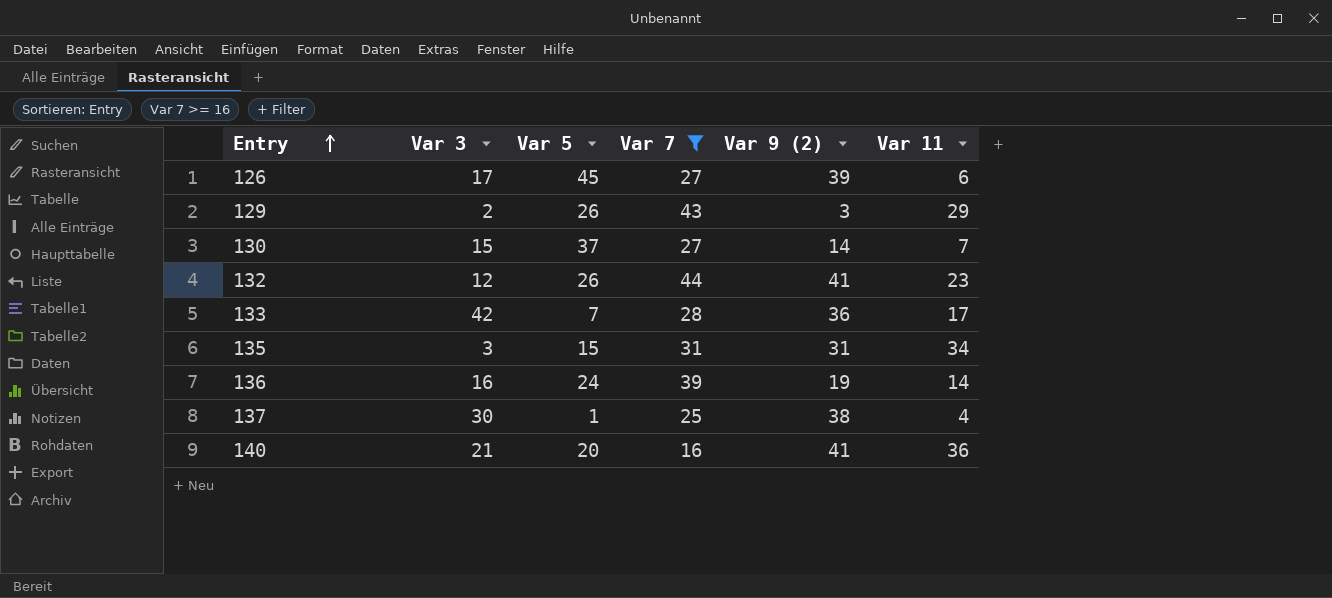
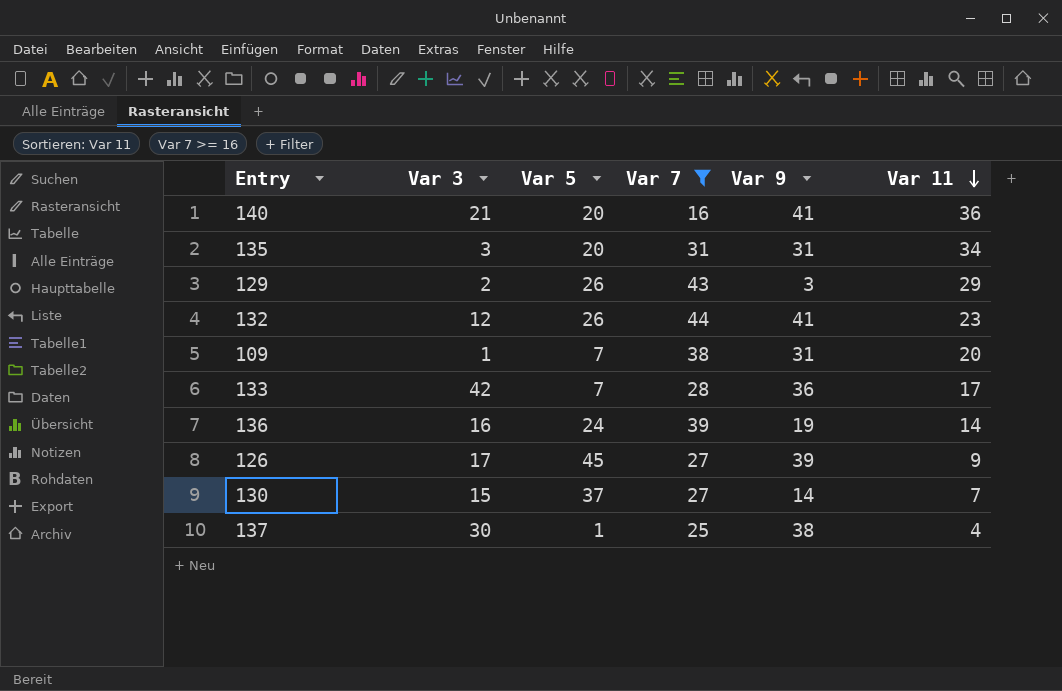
row order: Entry ascending -> Var 11 descending
column name: Var 9 (2) -> Var 9
135 | Var 5: 15 -> 20
row 109: none -> 1 | 7 | 38 | 31 | 20
126 | Var 11: 6 -> 9

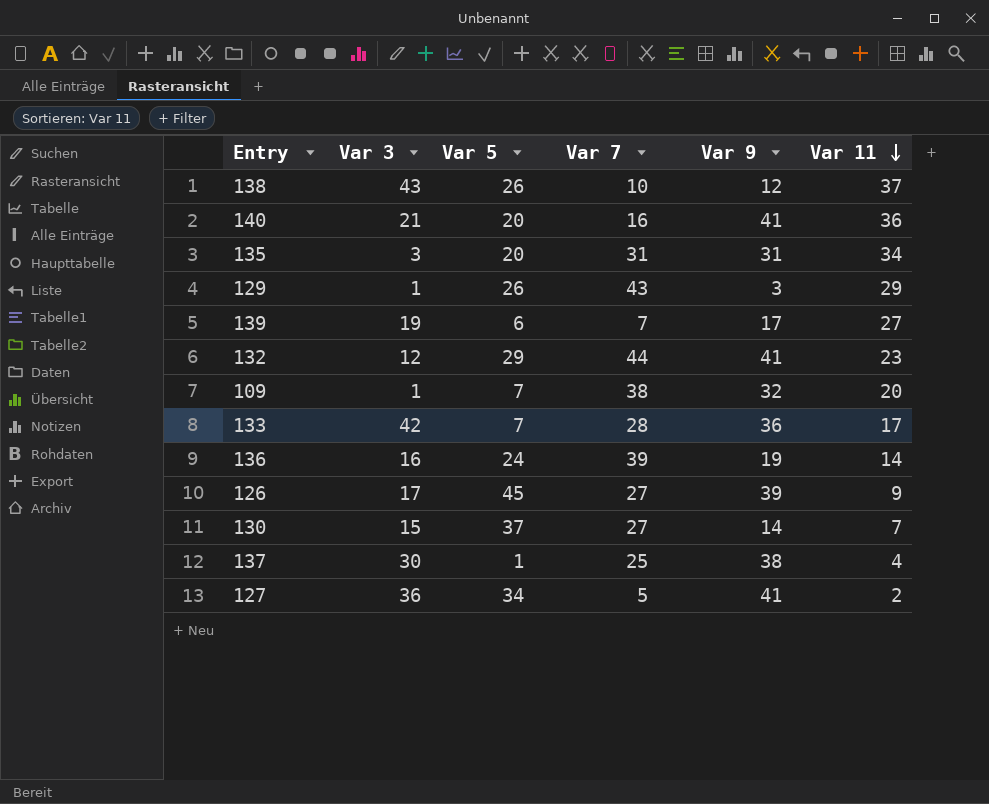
filter: Var 7 >= 16 -> none
129 | Var 3: 2 -> 1
132 | Var 5: 26 -> 29
109 | Var 9: 31 -> 32

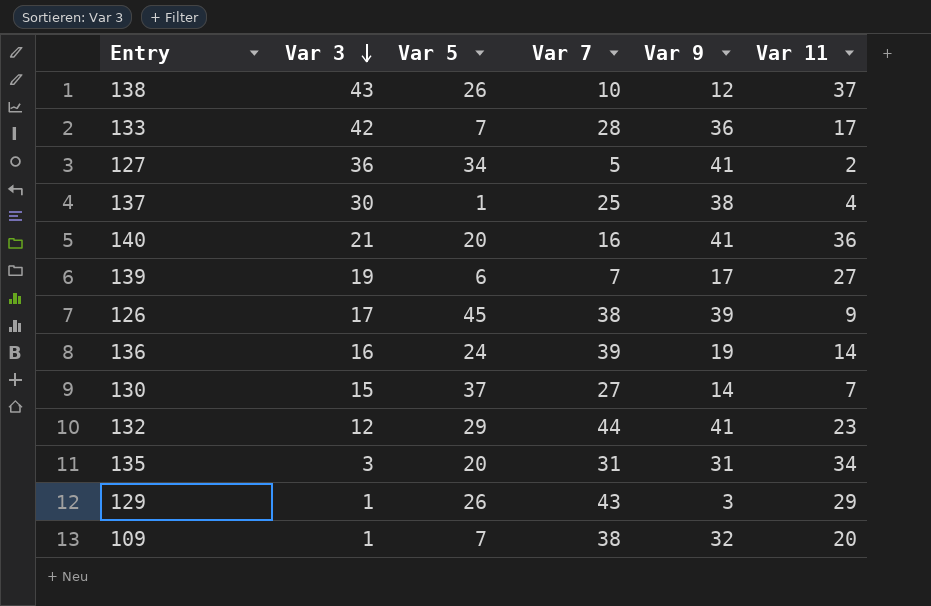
row order: Var 11 descending -> Var 3 descending
126 | Var 7: 27 -> 38

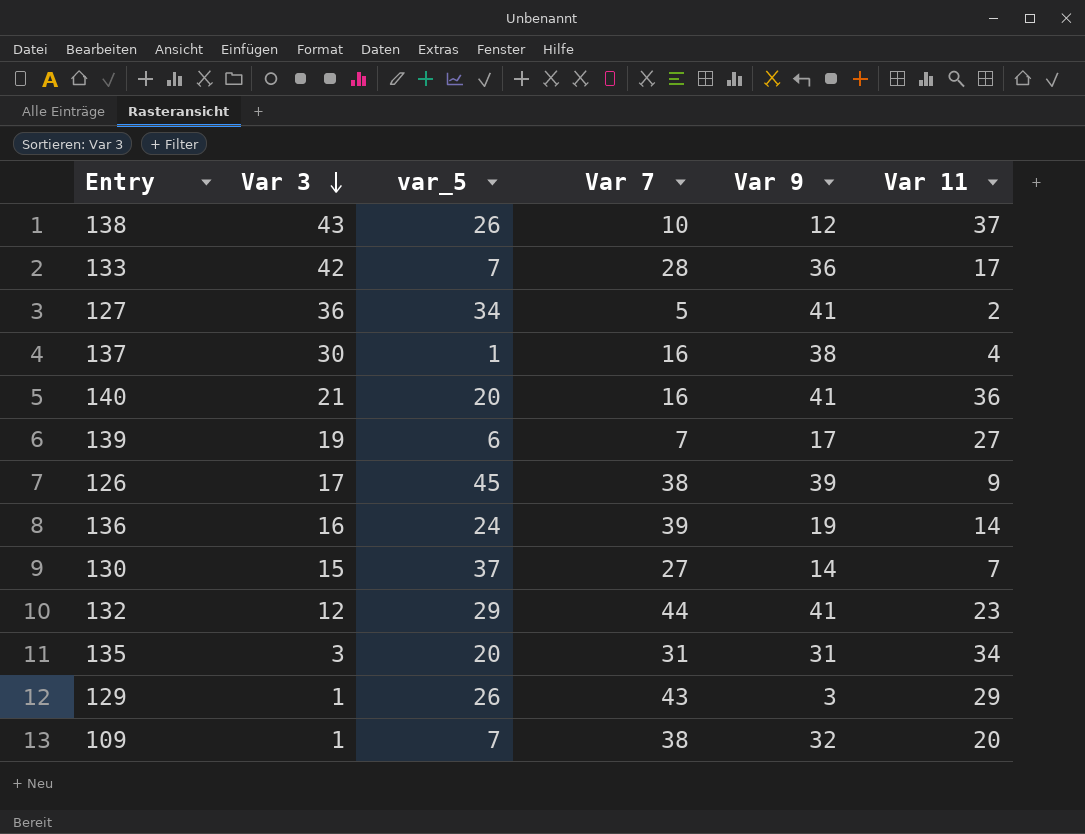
column name: Var 5 -> var_5
137 | Var 7: 25 -> 16

